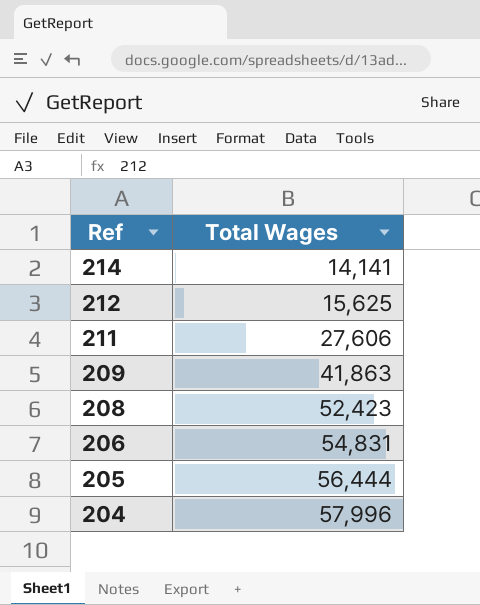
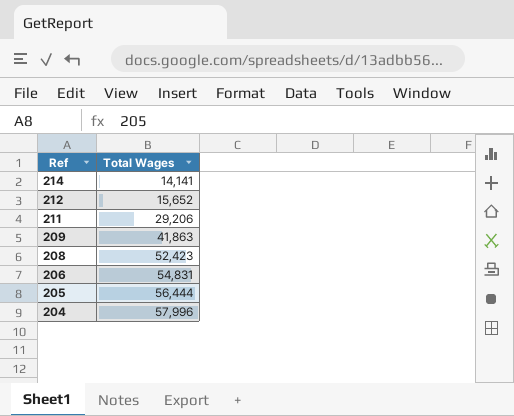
212 | Total Wages: 15,625 -> 15,652
211 | Total Wages: 27,606 -> 29,206

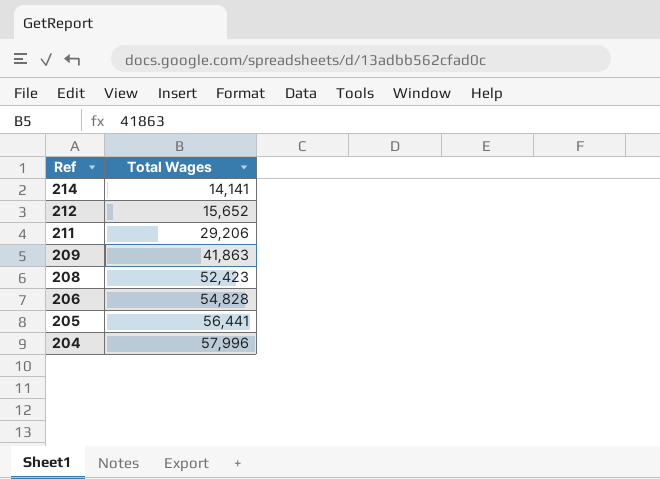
206 | Total Wages: 54,831 -> 54,828
205 | Total Wages: 56,444 -> 56,441

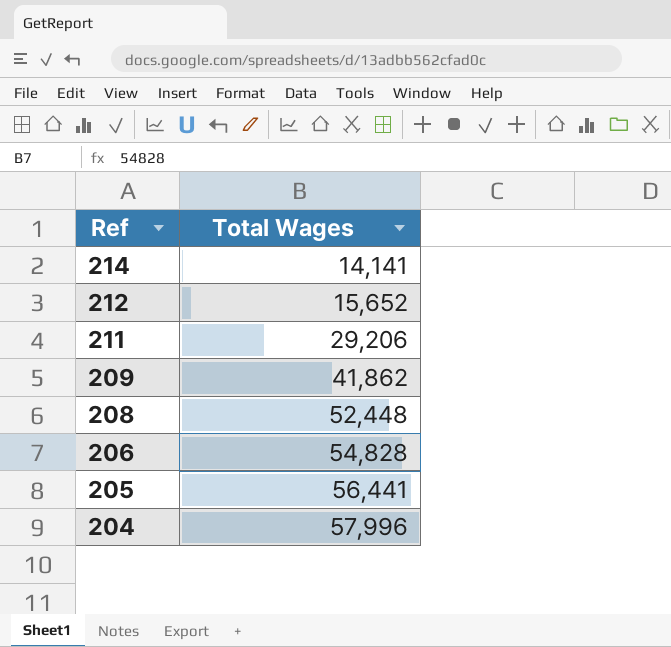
209 | Total Wages: 41,863 -> 41,862
208 | Total Wages: 52,423 -> 52,448

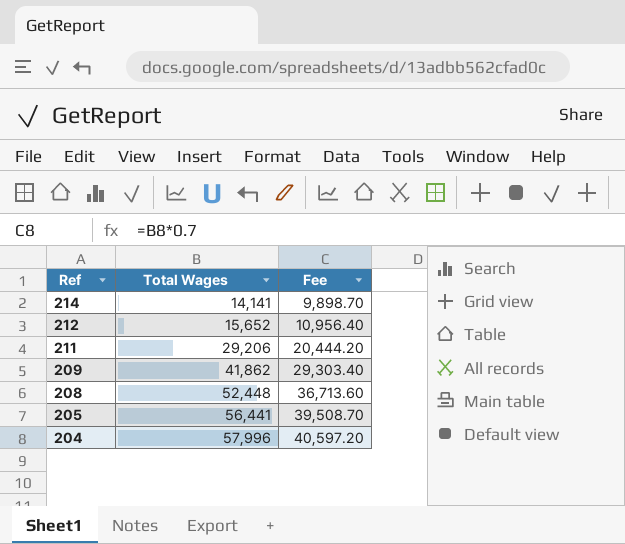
column Fee | formula: none -> [Total Wages] * 0.7
row 206: 54,828 -> none

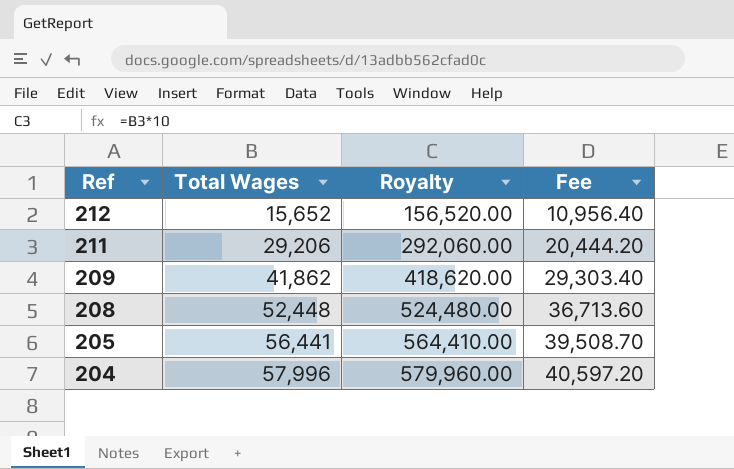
column Royalty | formula: none -> [Total Wages] * 10
row 214: 14,141 | 9,898.70 -> none

